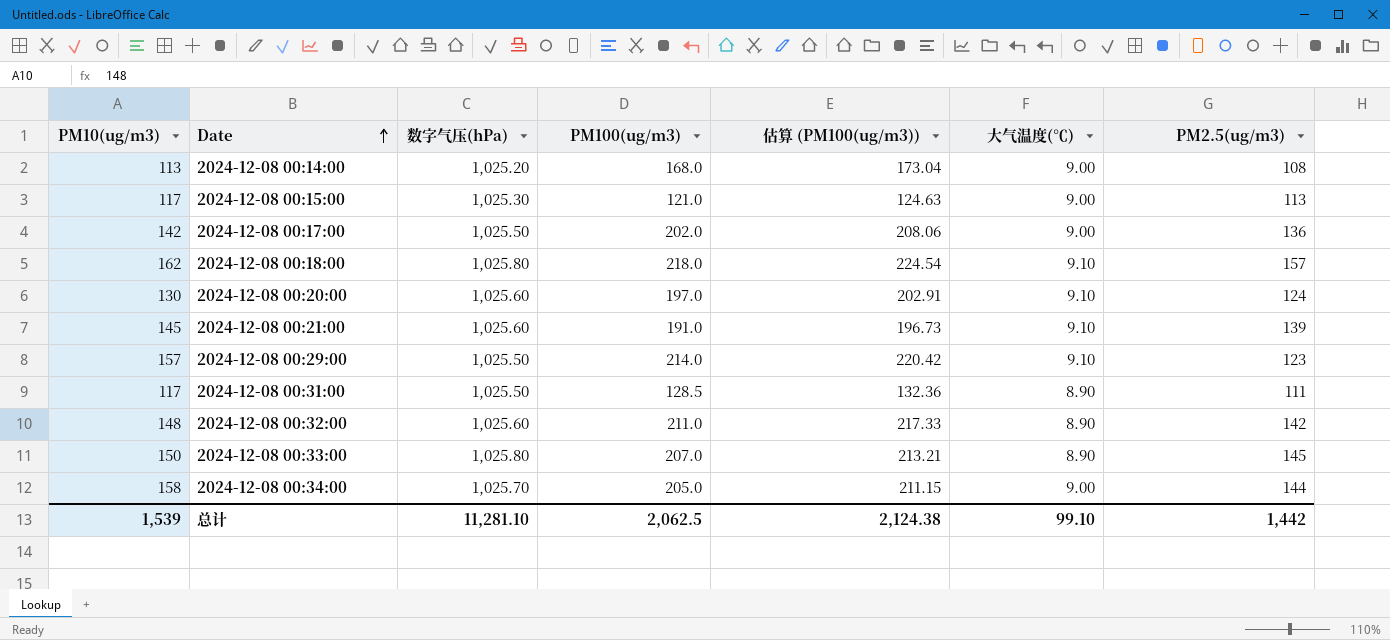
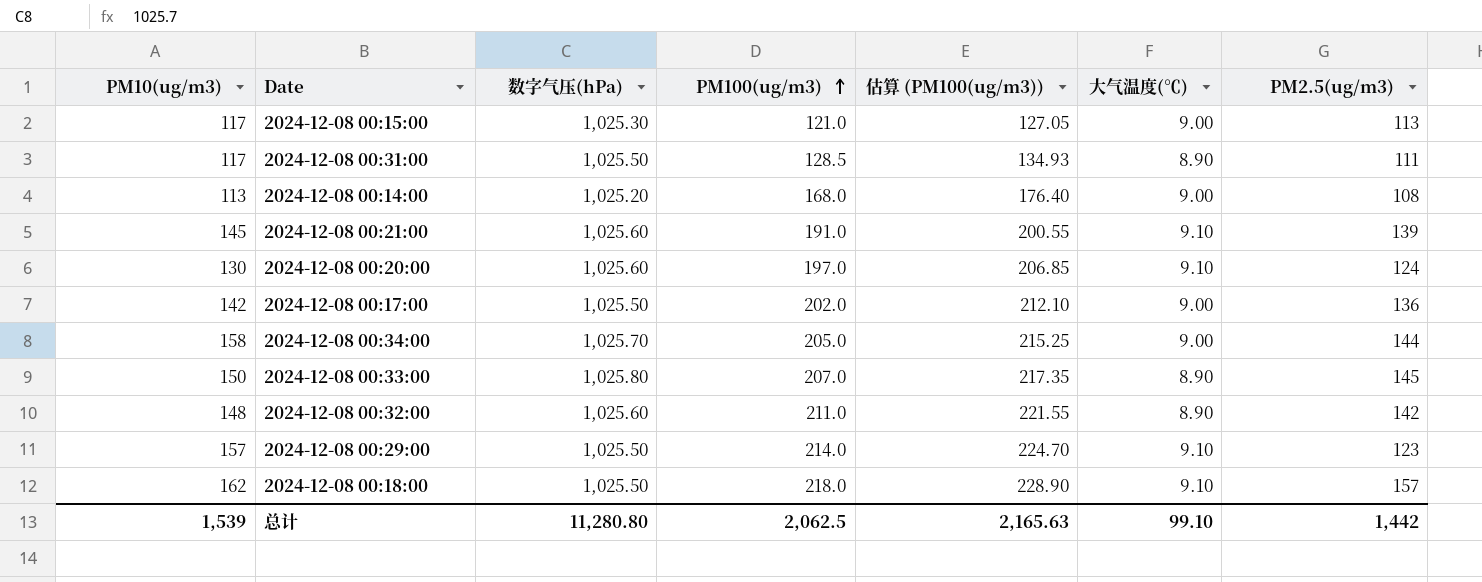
row order: Date ascending -> PM100(ug/m3) ascending
column 估算 (PM100(ug/m3)) | formula: [PM100(ug/m3)] * 1.03 -> [PM100(ug/m3)] * 1.05
2024-12-08 00:18:00 | 数字气压(hPa): 1,025.80 -> 1,025.50
总计 | 数字气压(hPa): 11,281.10 -> 11,280.80
总计 | 估算 (PM100(ug/m3)): 2,124.38 -> 2,165.63

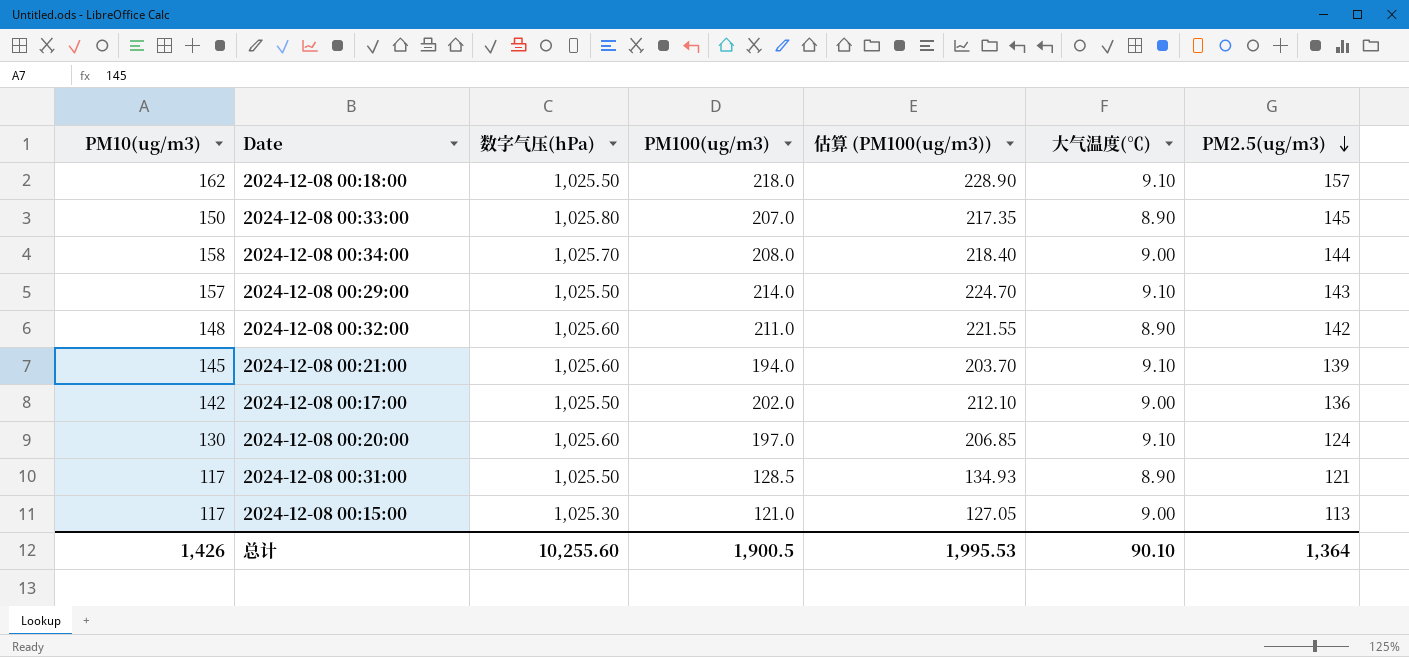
row order: PM100(ug/m3) ascending -> PM2.5(ug/m3) descending
row 2024-12-08 00:14:00: 113 | 1,025.20 | 168.0 | 176.40 | 9.00 | 108 -> none
2024-12-08 00:34:00 | PM100(ug/m3): 205.0 -> 208.0
2024-12-08 00:34:00 | 估算 (PM100(ug/m3)): 215.25 -> 218.40
2024-12-08 00:29:00 | PM2.5(ug/m3): 123 -> 143
2024-12-08 00:21:00 | PM100(ug/m3): 191.0 -> 194.0
2024-12-08 00:21:00 | 估算 (PM100(ug/m3)): 200.55 -> 203.70
2024-12-08 00:31:00 | PM2.5(ug/m3): 111 -> 121
总计 | PM10(ug/m3): 1,539 -> 1,426
总计 | 数字气压(hPa): 11,280.80 -> 10,255.60
总计 | PM100(ug/m3): 2,062.5 -> 1,900.5
总计 | 估算 (PM100(ug/m3)): 2,165.63 -> 1,995.53
总计 | 大气温度(℃): 99.10 -> 90.10
总计 | PM2.5(ug/m3): 1,442 -> 1,364

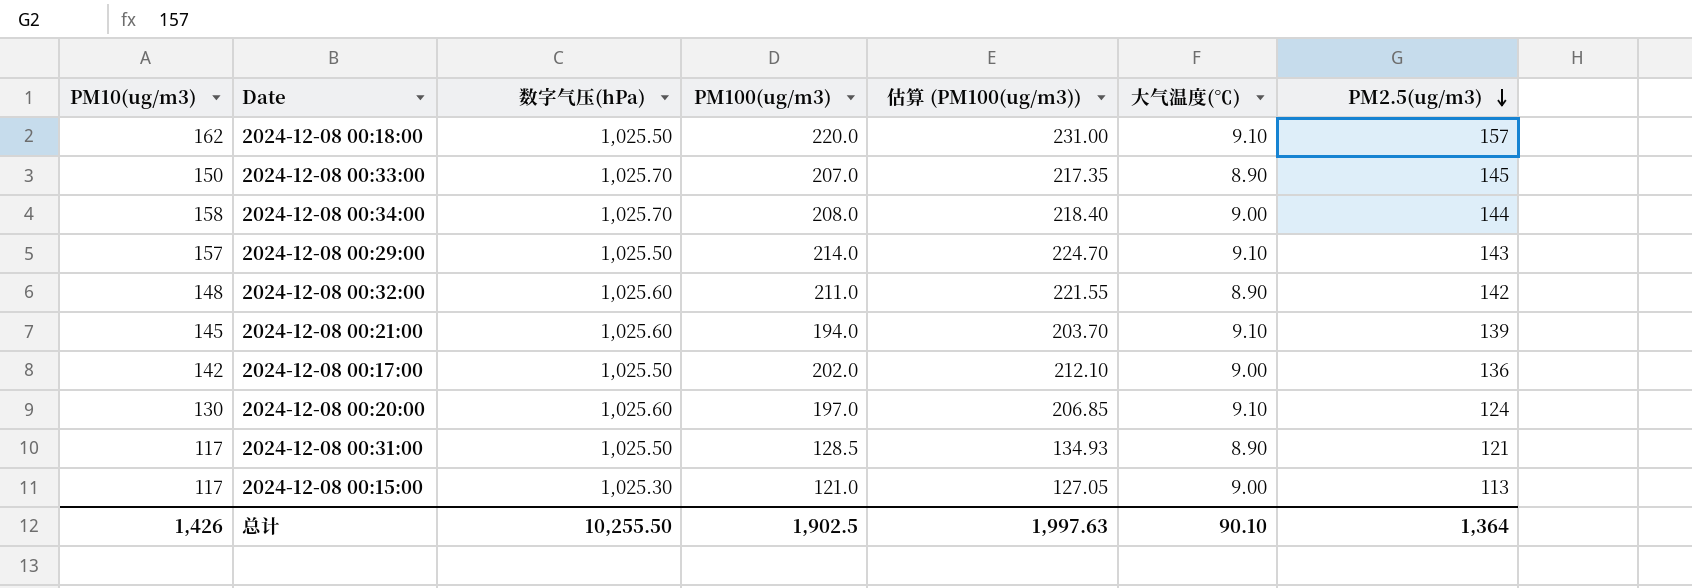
2024-12-08 00:18:00 | PM100(ug/m3): 218.0 -> 220.0
2024-12-08 00:18:00 | 估算 (PM100(ug/m3)): 228.90 -> 231.00
2024-12-08 00:33:00 | 数字气压(hPa): 1,025.80 -> 1,025.70
总计 | 数字气压(hPa): 10,255.60 -> 10,255.50
总计 | PM100(ug/m3): 1,900.5 -> 1,902.5
总计 | 估算 (PM100(ug/m3)): 1,995.53 -> 1,997.63

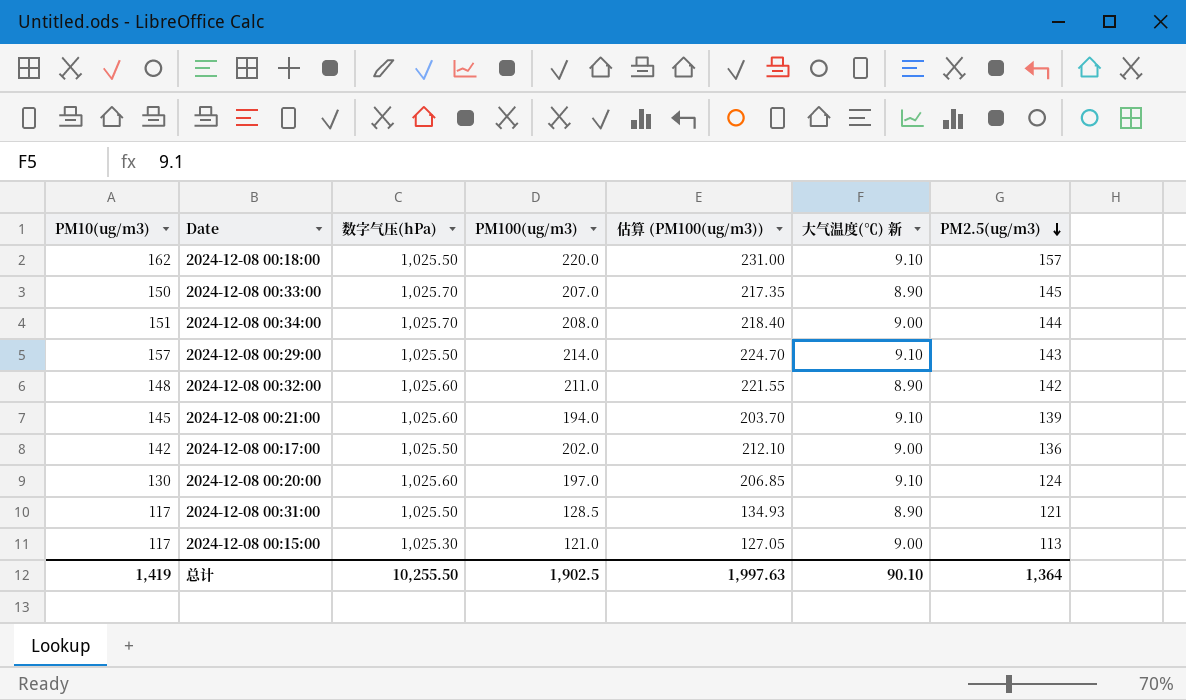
column name: 大气温度(℃) -> 大气温度(℃) 新
2024-12-08 00:34:00 | PM10(ug/m3): 158 -> 151
总计 | PM10(ug/m3): 1,426 -> 1,419

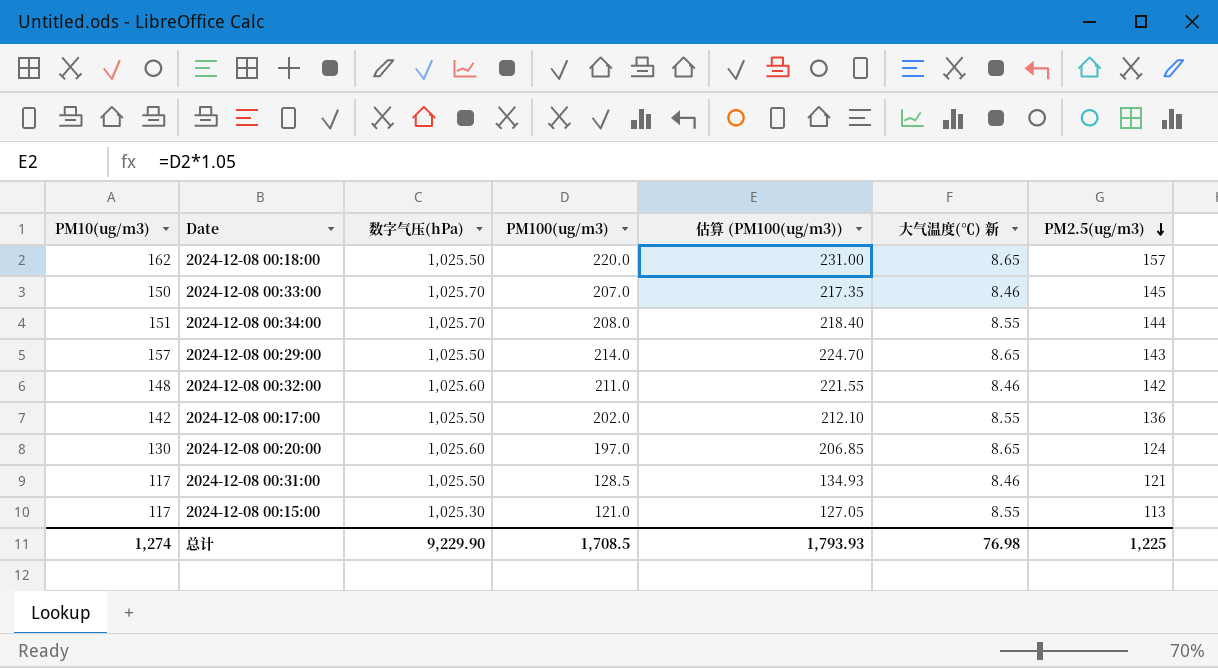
row 2024-12-08 00:21:00: 145 | 1,025.60 | 194.0 | 203.70 | 9.10 | 139 -> none
2024-12-08 00:18:00 | 大气温度(℃) 新: 9.10 -> 8.65
2024-12-08 00:33:00 | 大气温度(℃) 新: 8.90 -> 8.46
2024-12-08 00:34:00 | 大气温度(℃) 新: 9.00 -> 8.55
2024-12-08 00:29:00 | 大气温度(℃) 新: 9.10 -> 8.65
2024-12-08 00:32:00 | 大气温度(℃) 新: 8.90 -> 8.46
2024-12-08 00:17:00 | 大气温度(℃) 新: 9.00 -> 8.55
2024-12-08 00:20:00 | 大气温度(℃) 新: 9.10 -> 8.65
2024-12-08 00:31:00 | 大气温度(℃) 新: 8.90 -> 8.46
2024-12-08 00:15:00 | 大气温度(℃) 新: 9.00 -> 8.55
总计 | PM10(ug/m3): 1,419 -> 1,274
总计 | 数字气压(hPa): 10,255.50 -> 9,229.90
总计 | PM100(ug/m3): 1,902.5 -> 1,708.5
总计 | 估算 (PM100(ug/m3)): 1,997.63 -> 1,793.93
总计 | 大气温度(℃) 新: 90.10 -> 76.98
总计 | PM2.5(ug/m3): 1,364 -> 1,225

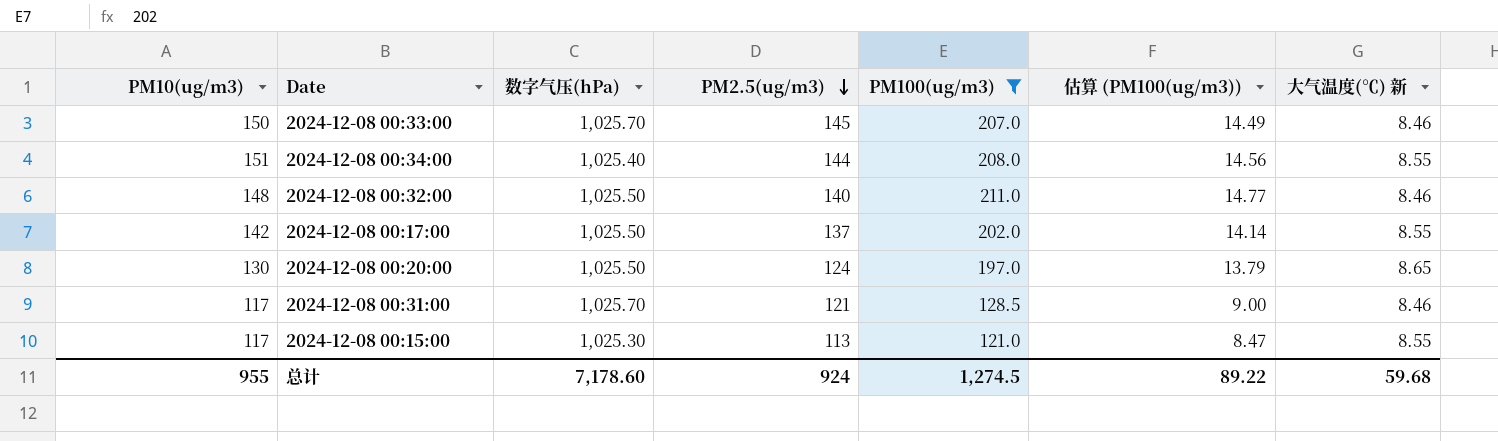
filter: none -> PM100(ug/m3) <= 211.0
column PM2.5(ug/m3) | position: 7 -> 4
column 估算 (PM100(ug/m3)) | formula: [PM100(ug/m3)] * 1.05 -> [PM100(ug/m3)] * 0.07
2024-12-08 00:34:00 | 数字气压(hPa): 1,025.70 -> 1,025.40
2024-12-08 00:32:00 | 数字气压(hPa): 1,025.60 -> 1,025.50
2024-12-08 00:32:00 | PM2.5(ug/m3): 142 -> 140
2024-12-08 00:17:00 | PM2.5(ug/m3): 136 -> 137
2024-12-08 00:20:00 | 数字气压(hPa): 1,025.60 -> 1,025.50
2024-12-08 00:31:00 | 数字气压(hPa): 1,025.50 -> 1,025.70
总计 | PM10(ug/m3): 1,274 -> 955
总计 | 数字气压(hPa): 9,229.90 -> 7,178.60
总计 | PM2.5(ug/m3): 1,225 -> 924
总计 | PM100(ug/m3): 1,708.5 -> 1,274.5
总计 | 估算 (PM100(ug/m3)): 1,793.93 -> 89.22
总计 | 大气温度(℃) 新: 76.98 -> 59.68

